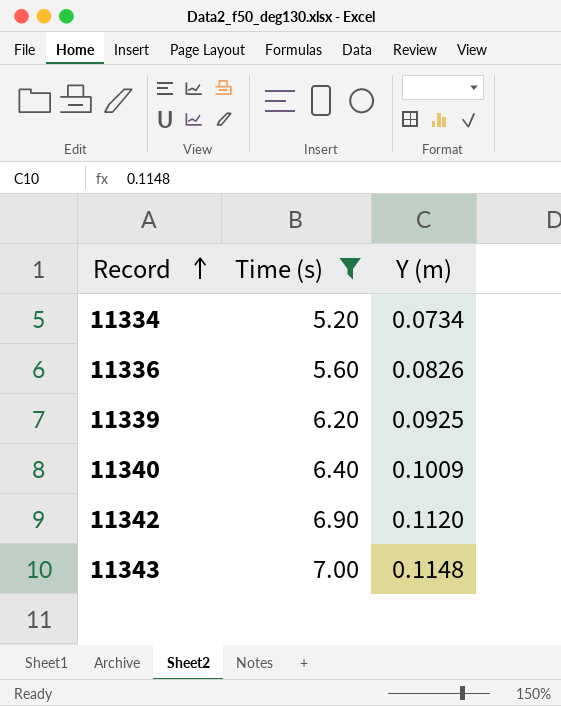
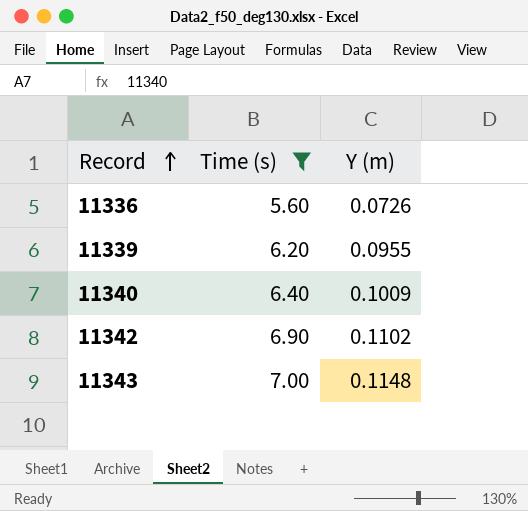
row 11334: 5.20 | 0.0734 -> none
11336 | Y (m): 0.0826 -> 0.0726
11339 | Y (m): 0.0925 -> 0.0955
11342 | Y (m): 0.1120 -> 0.1102

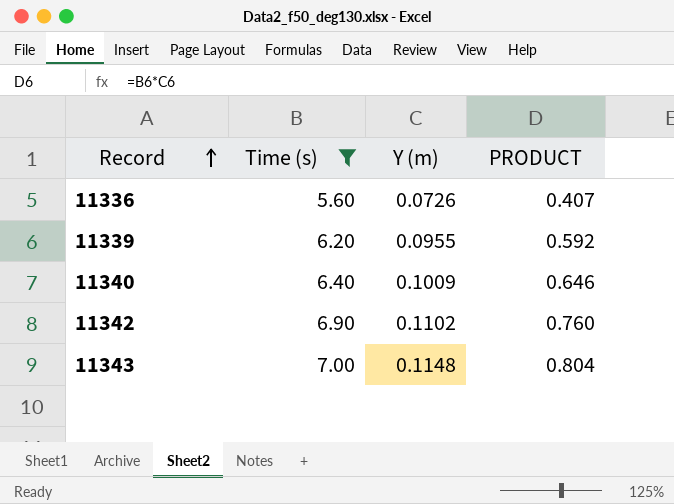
column PRODUCT | formula: none -> [Time (s)] * [Y (m)]

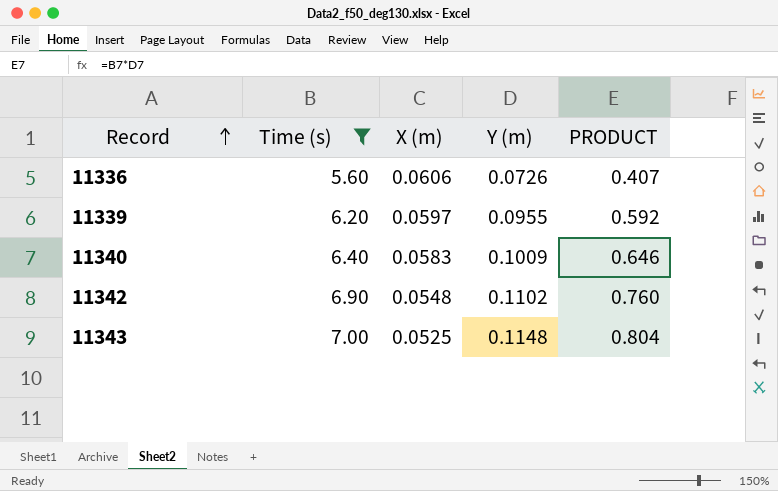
column X (m) | position: none -> 3

